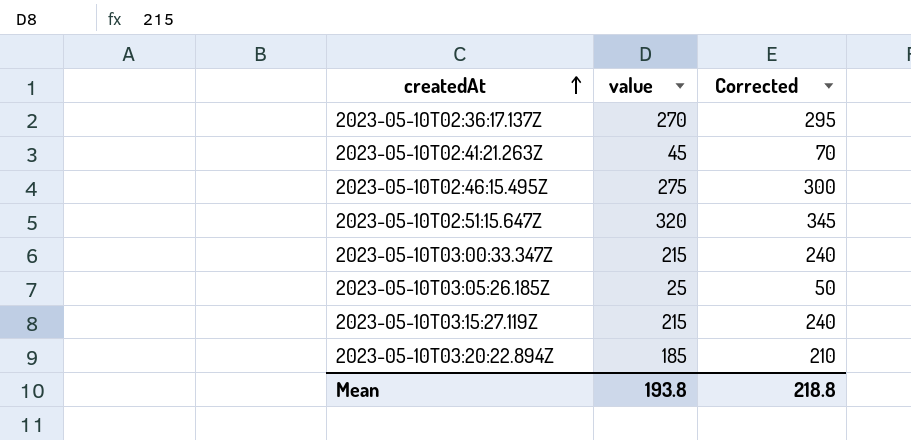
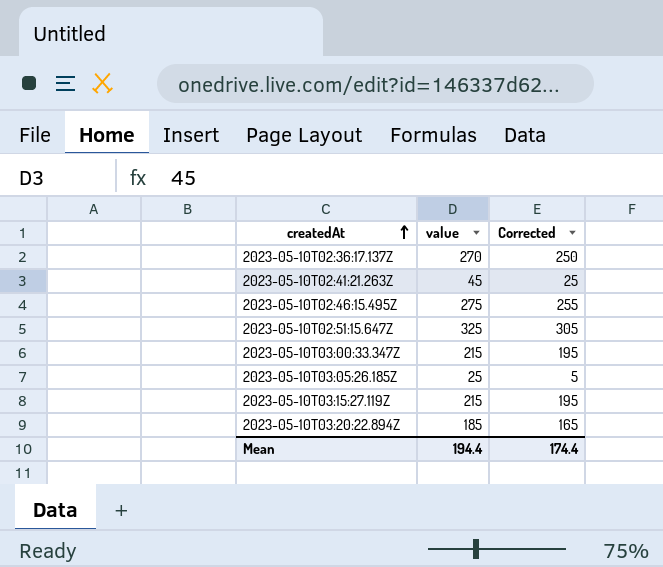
column Corrected | formula: [value] + 25 -> [value] - 20
2023-05-10T02:51:15.647Z | value: 320 -> 325
Mean | value: 193.8 -> 194.4
Mean | Corrected: 218.8 -> 174.4

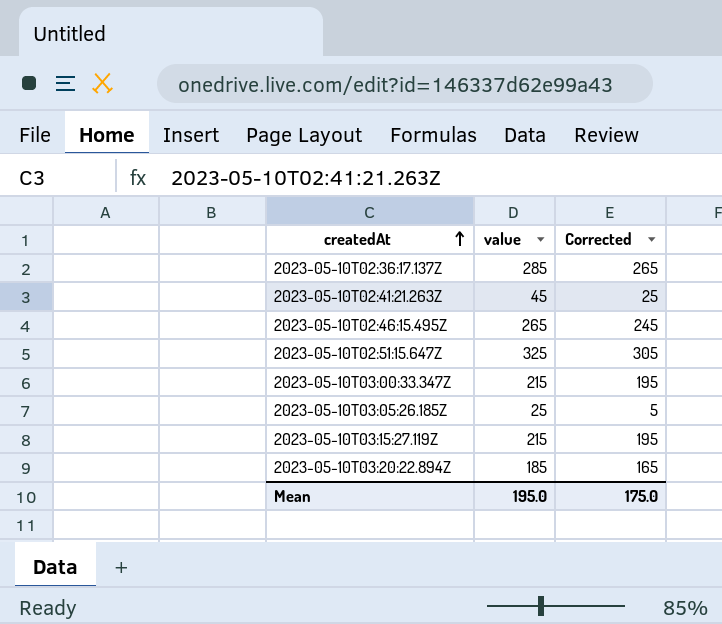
2023-05-10T02:36:17.137Z | value: 270 -> 285
2023-05-10T02:36:17.137Z | Corrected: 250 -> 265
2023-05-10T02:46:15.495Z | value: 275 -> 265
2023-05-10T02:46:15.495Z | Corrected: 255 -> 245
Mean | value: 194.4 -> 195.0
Mean | Corrected: 174.4 -> 175.0

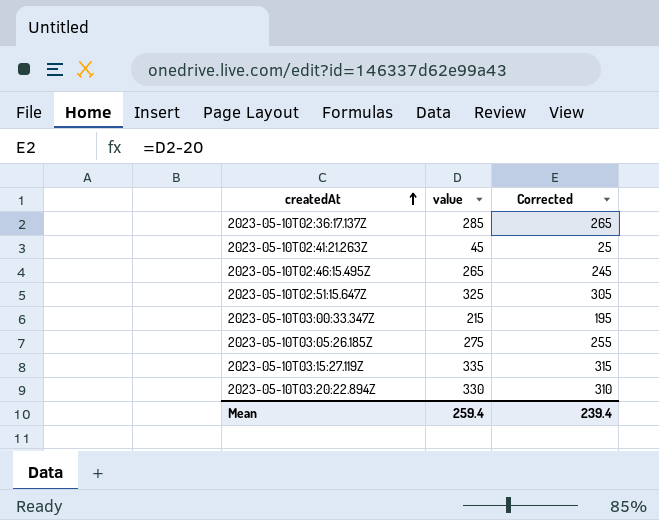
2023-05-10T03:05:26.185Z | value: 25 -> 275
2023-05-10T03:05:26.185Z | Corrected: 5 -> 255
2023-05-10T03:15:27.119Z | value: 215 -> 335
2023-05-10T03:15:27.119Z | Corrected: 195 -> 315
2023-05-10T03:20:22.894Z | value: 185 -> 330
2023-05-10T03:20:22.894Z | Corrected: 165 -> 310
Mean | value: 195.0 -> 259.4
Mean | Corrected: 175.0 -> 239.4

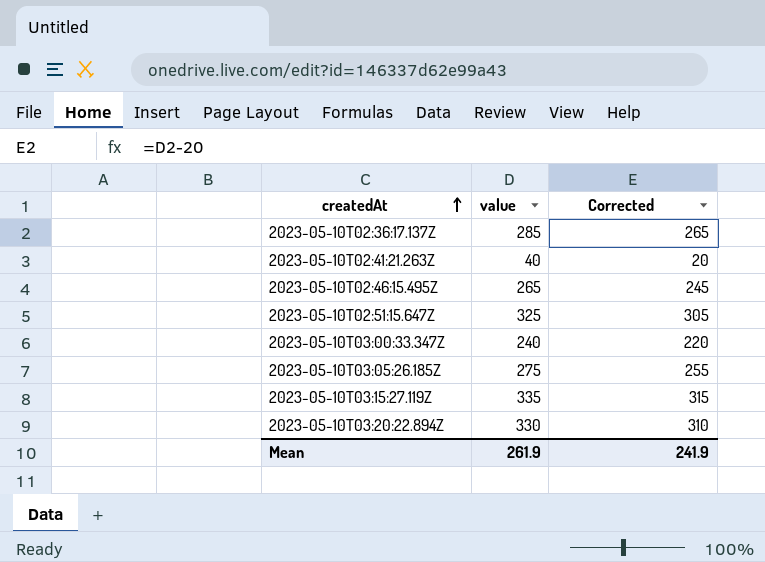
2023-05-10T02:41:21.263Z | value: 45 -> 40
2023-05-10T02:41:21.263Z | Corrected: 25 -> 20
2023-05-10T03:00:33.347Z | value: 215 -> 240
2023-05-10T03:00:33.347Z | Corrected: 195 -> 220
Mean | value: 259.4 -> 261.9
Mean | Corrected: 239.4 -> 241.9

